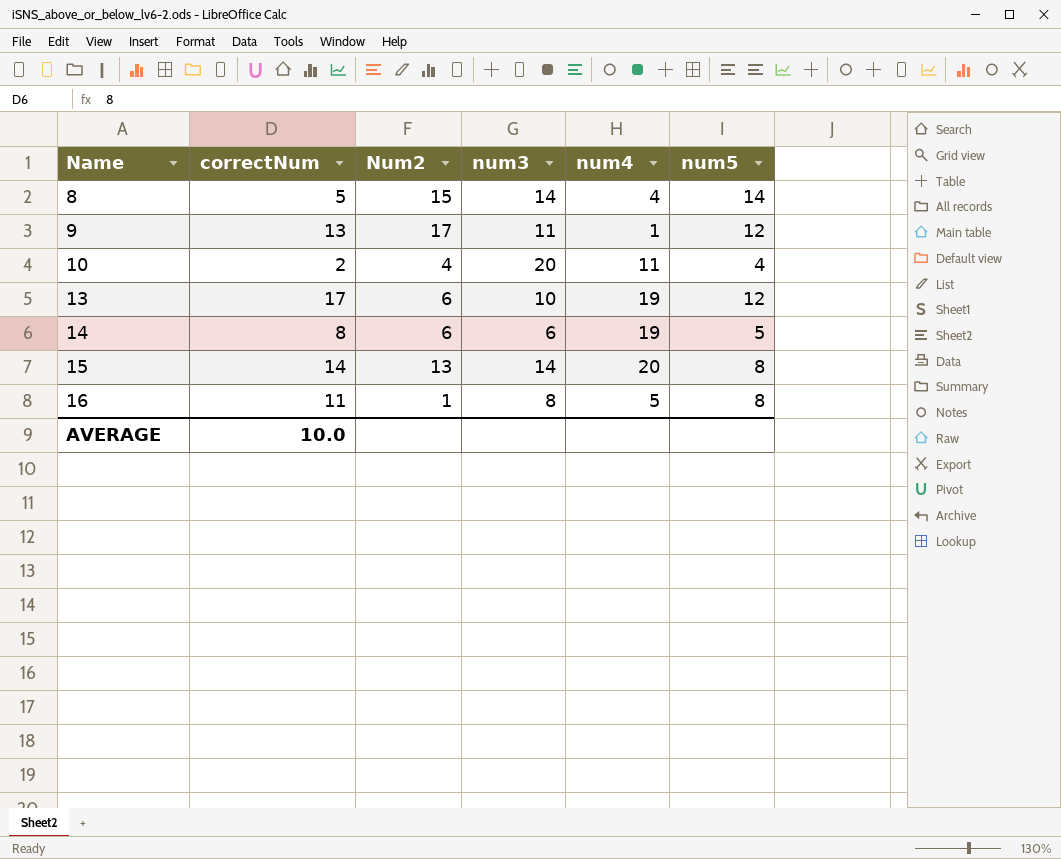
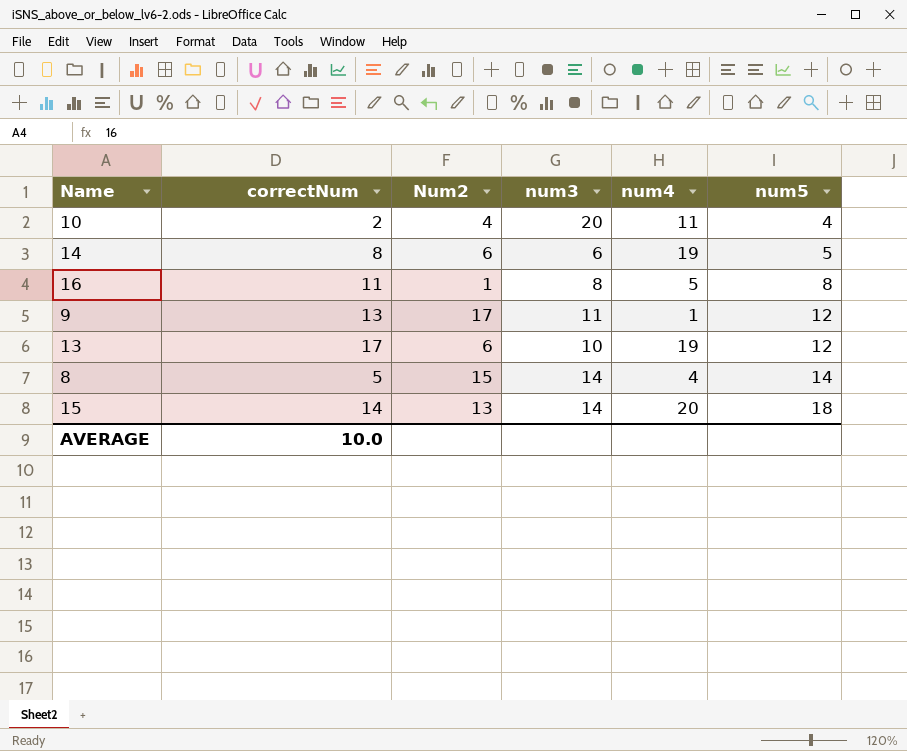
row order: Name ascending -> num5 ascending
15 | num5: 8 -> 18

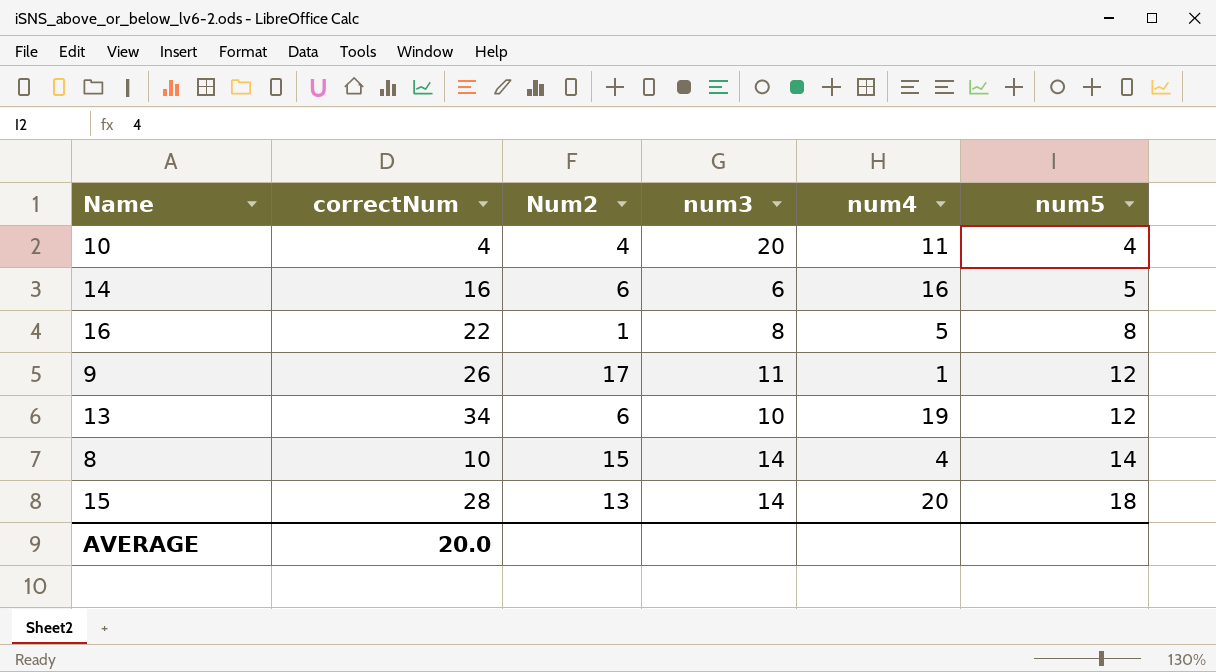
10 | correctNum: 2 -> 4
14 | correctNum: 8 -> 16
14 | num4: 19 -> 16
16 | correctNum: 11 -> 22
9 | correctNum: 13 -> 26
13 | correctNum: 17 -> 34
8 | correctNum: 5 -> 10
15 | correctNum: 14 -> 28
AVERAGE | correctNum: 10.0 -> 20.0

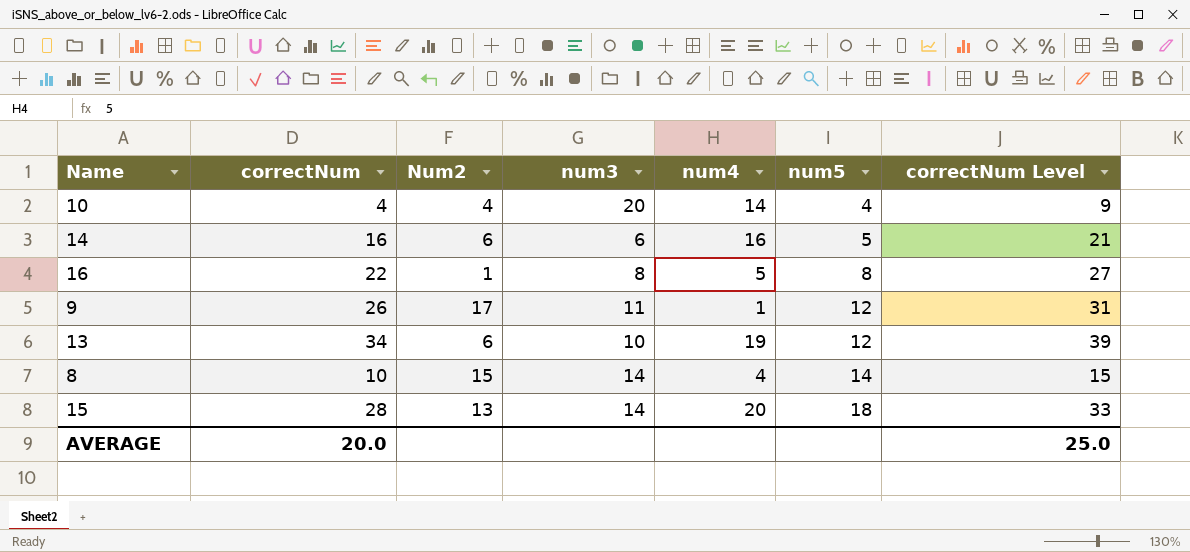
column correctNum Level | formula: none -> [correctNum] + 5
10 | num4: 11 -> 14

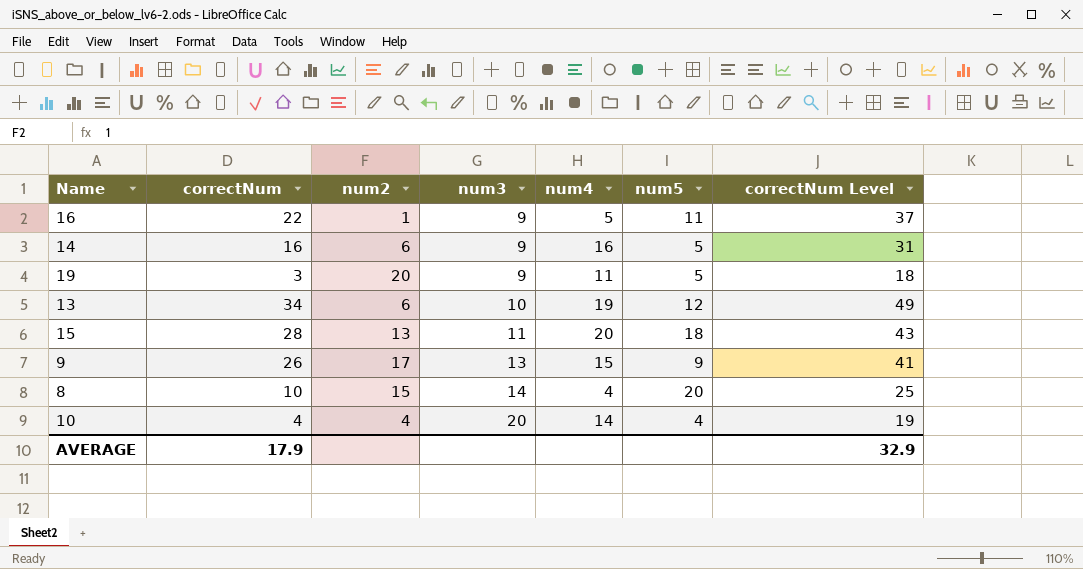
row order: num5 ascending -> num3 ascending
column name: Num2 -> num2
column correctNum Level | formula: [correctNum] + 5 -> [correctNum] + 15
16 | num3: 8 -> 9
16 | num5: 8 -> 11
14 | num3: 6 -> 9
row 19: none -> 3 | 20 | 9 | 11 | 5 | 18
15 | num3: 14 -> 11
9 | num3: 11 -> 13
9 | num4: 1 -> 15
9 | num5: 12 -> 9
8 | num5: 14 -> 20
AVERAGE | correctNum: 20.0 -> 17.9
AVERAGE | correctNum Level: 25.0 -> 32.9

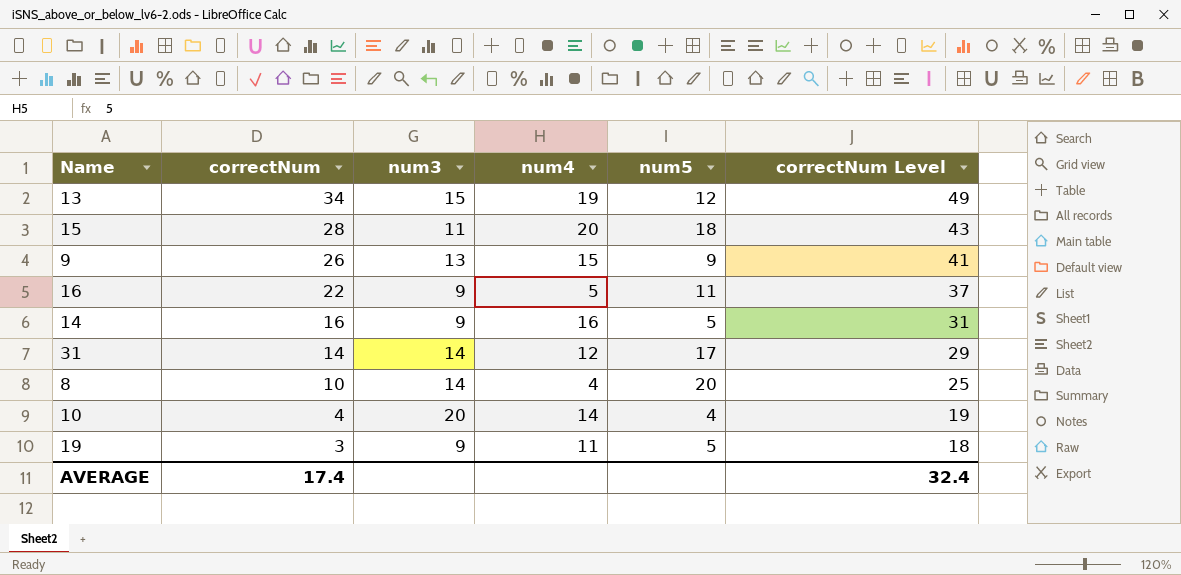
row order: num3 ascending -> correctNum descending
column num2 | position: 3 -> none
13 | num3: 10 -> 15
row 31: none -> 14 | 14 | 12 | 17 | 29
AVERAGE | correctNum: 17.9 -> 17.4
AVERAGE | correctNum Level: 32.9 -> 32.4

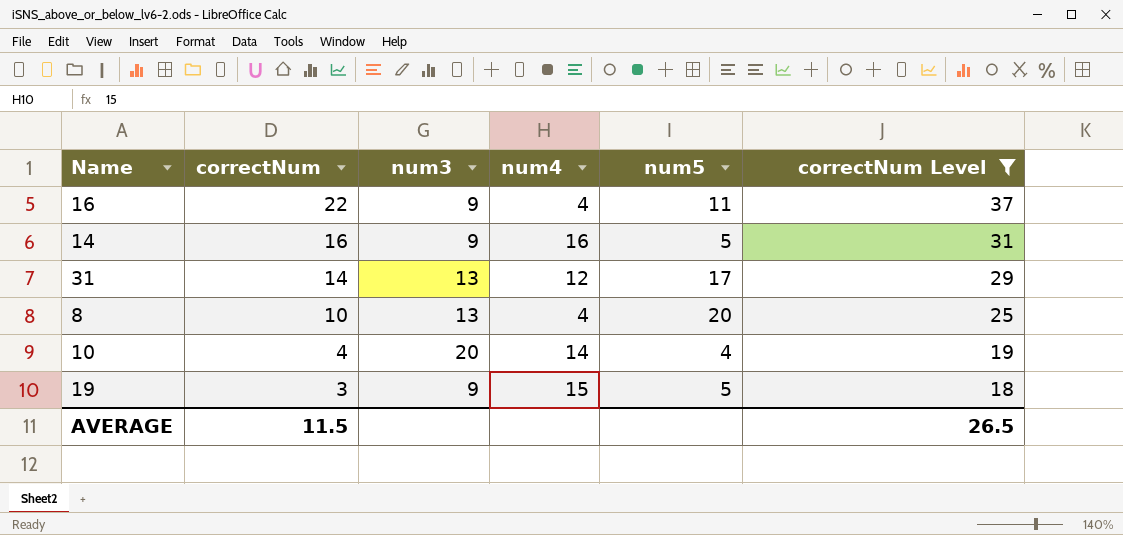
filter: none -> correctNum Level <= 37
16 | num4: 5 -> 4
31 | num3: 14 -> 13
8 | num3: 14 -> 13
19 | num4: 11 -> 15
AVERAGE | correctNum: 17.4 -> 11.5
AVERAGE | correctNum Level: 32.4 -> 26.5

